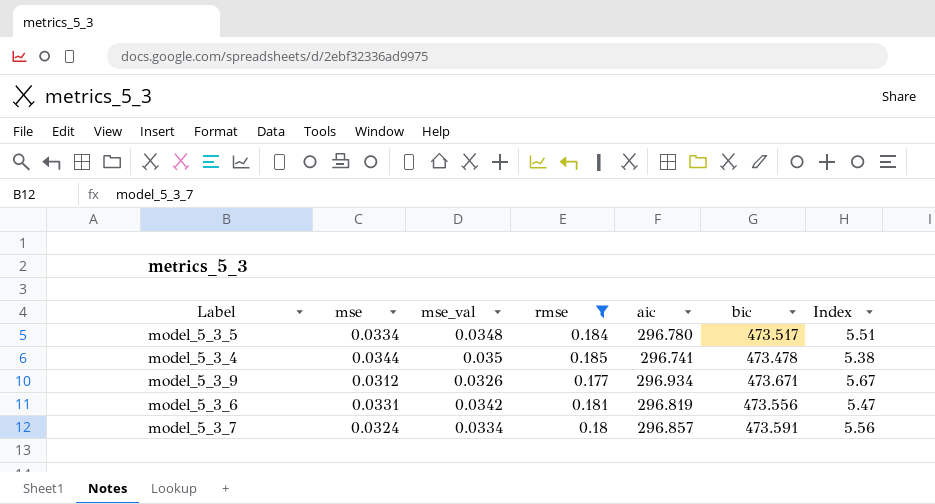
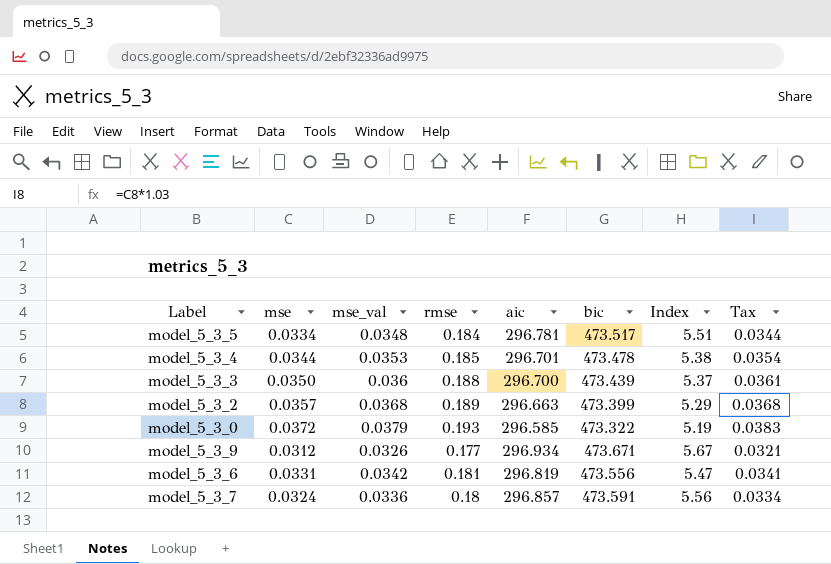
filter: rmse <= 0.185 -> none
column Tax | formula: none -> [mse] * 1.03
model_5_3_5 | aic: 296.780 -> 296.781
model_5_3_4 | mse_val: 0.035 -> 0.0353
model_5_3_4 | aic: 296.741 -> 296.701
model_5_3_7 | mse_val: 0.0334 -> 0.0336

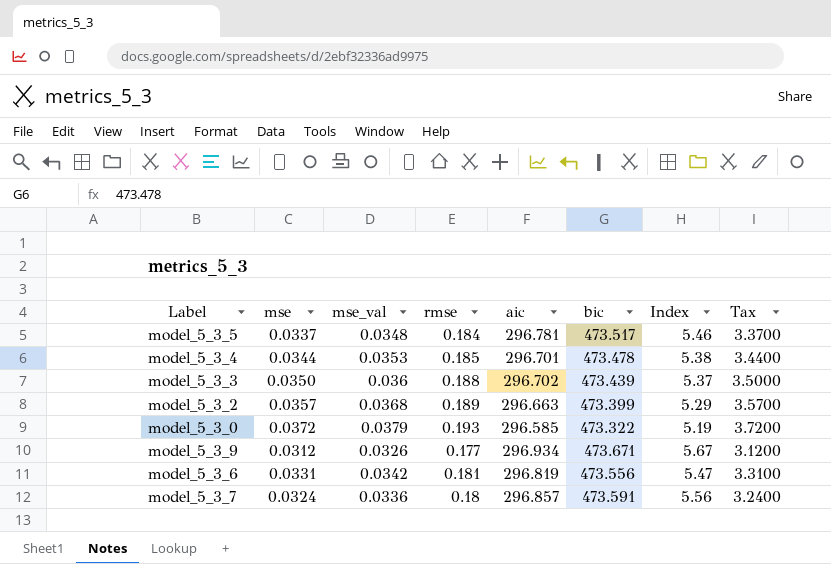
column Tax | formula: [mse] * 1.03 -> [mse] * 100
model_5_3_5 | mse: 0.0334 -> 0.0337
model_5_3_5 | Index: 5.51 -> 5.46
model_5_3_3 | aic: 296.700 -> 296.702

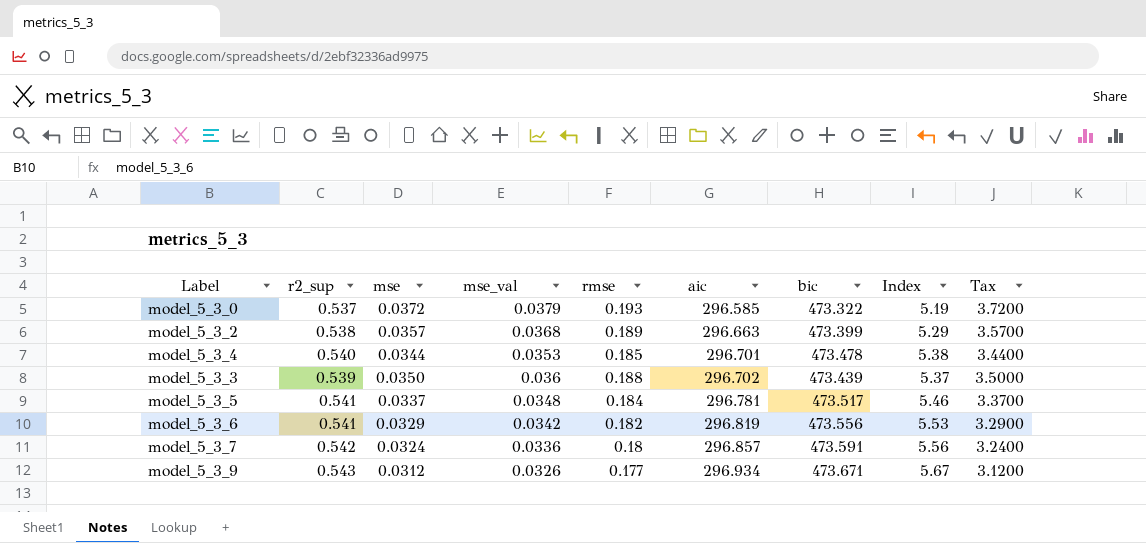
row order: none -> aic ascending
column r2_sup | position: none -> 2
model_5_3_6 | mse: 0.0331 -> 0.0329
model_5_3_6 | rmse: 0.181 -> 0.182
model_5_3_6 | Index: 5.47 -> 5.53
model_5_3_6 | Tax: 3.3100 -> 3.2900

